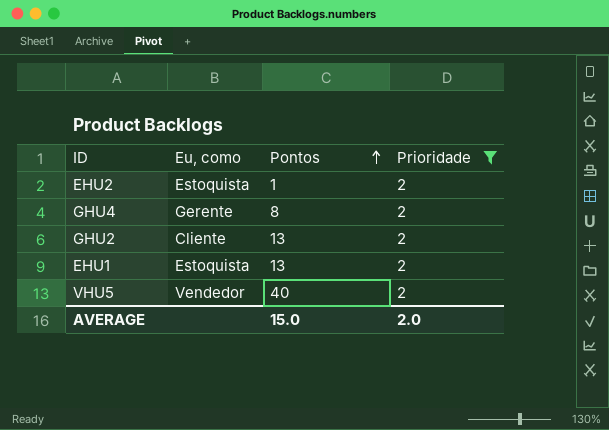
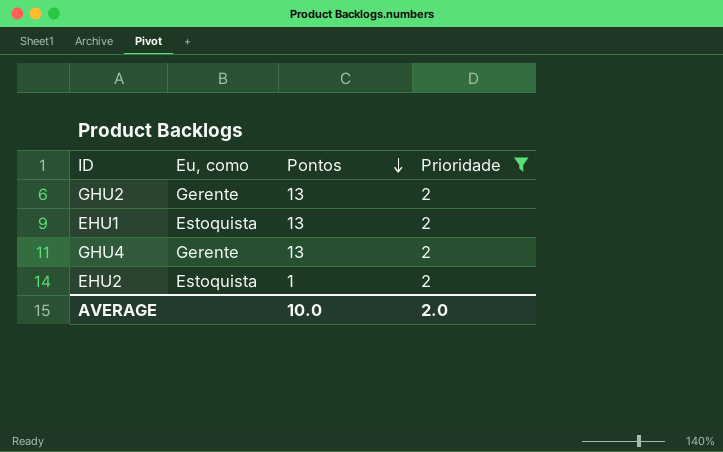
row order: Pontos ascending -> Pontos descending
row VHU5: Vendedor | 40 | 2 -> none
GHU2 | Eu, como: Cliente -> Gerente
GHU4 | Pontos: 8 -> 13
AVERAGE | Pontos: 15.0 -> 10.0

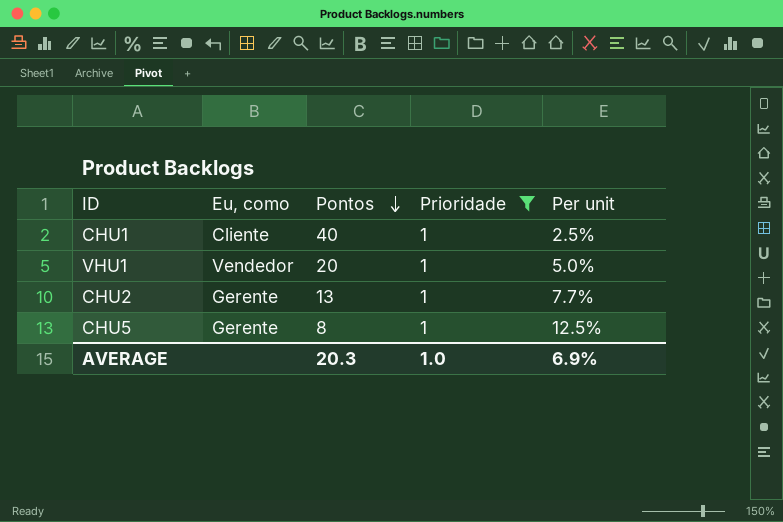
filter: Prioridade = 2 -> Prioridade = 1
column Per unit | formula: none -> [Prioridade] / [Pontos]
AVERAGE | Pontos: 10.0 -> 20.3
AVERAGE | Prioridade: 2.0 -> 1.0

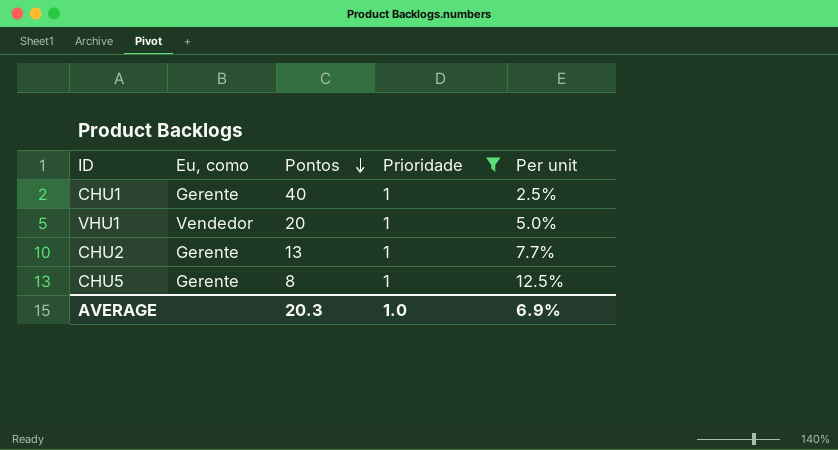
CHU1 | Eu, como: Cliente -> Gerente

